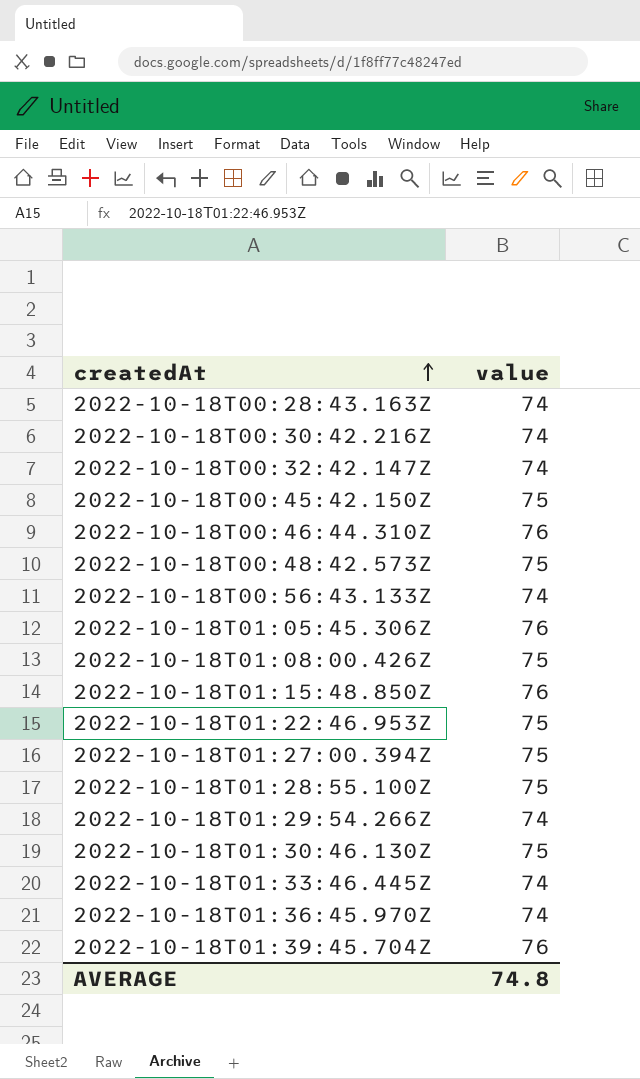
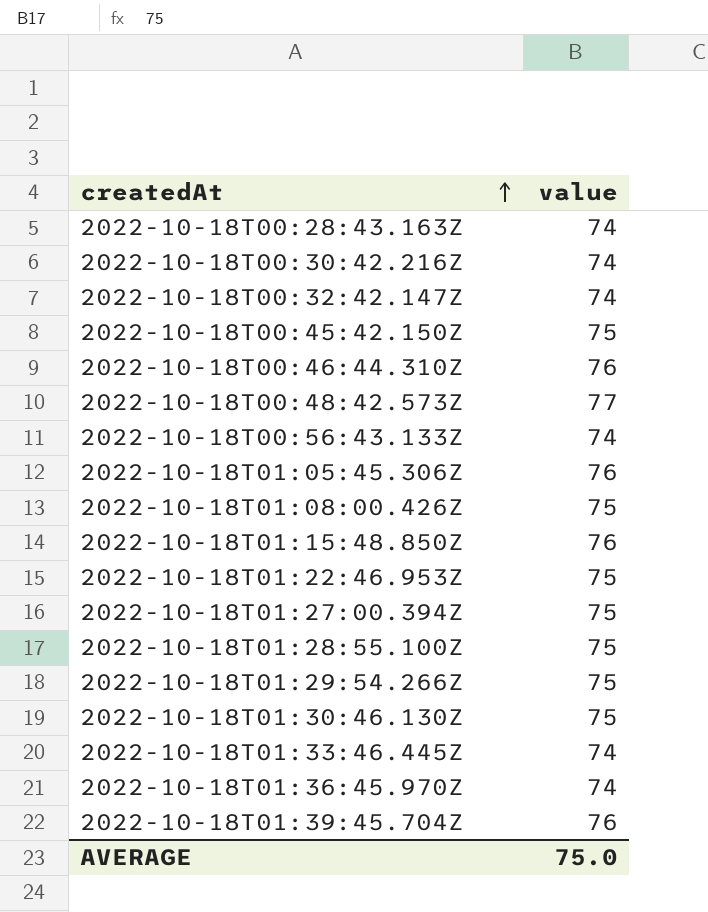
2022-10-18T00:48:42.573Z | value: 75 -> 77
2022-10-18T01:29:54.266Z | value: 74 -> 75
AVERAGE | value: 74.8 -> 75.0

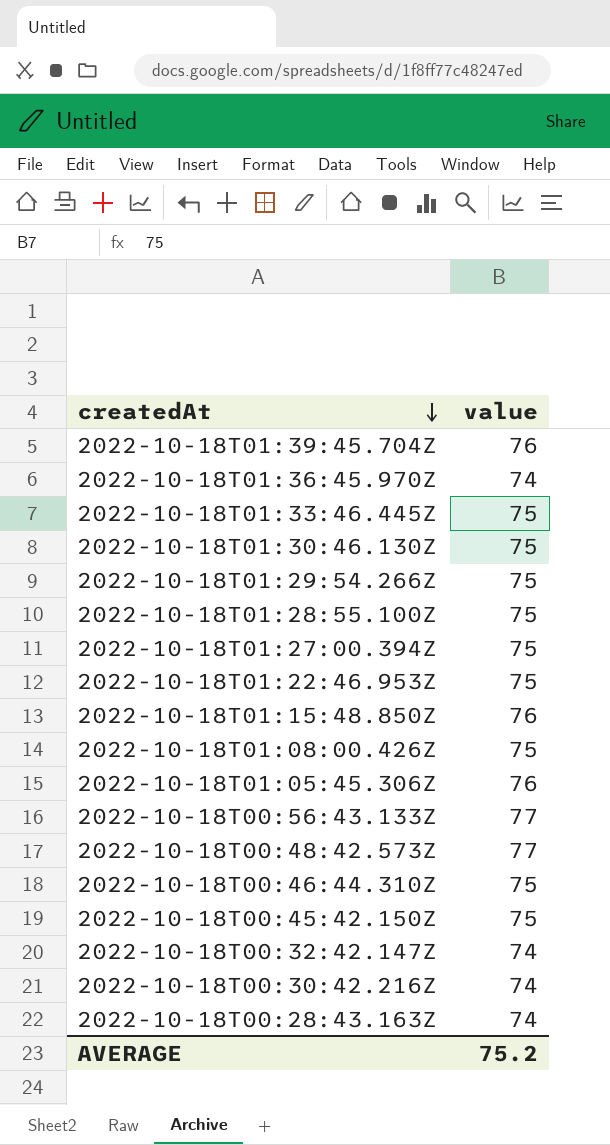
row order: createdAt ascending -> createdAt descending
2022-10-18T01:33:46.445Z | value: 74 -> 75
2022-10-18T00:56:43.133Z | value: 74 -> 77
2022-10-18T00:46:44.310Z | value: 76 -> 75
AVERAGE | value: 75.0 -> 75.2

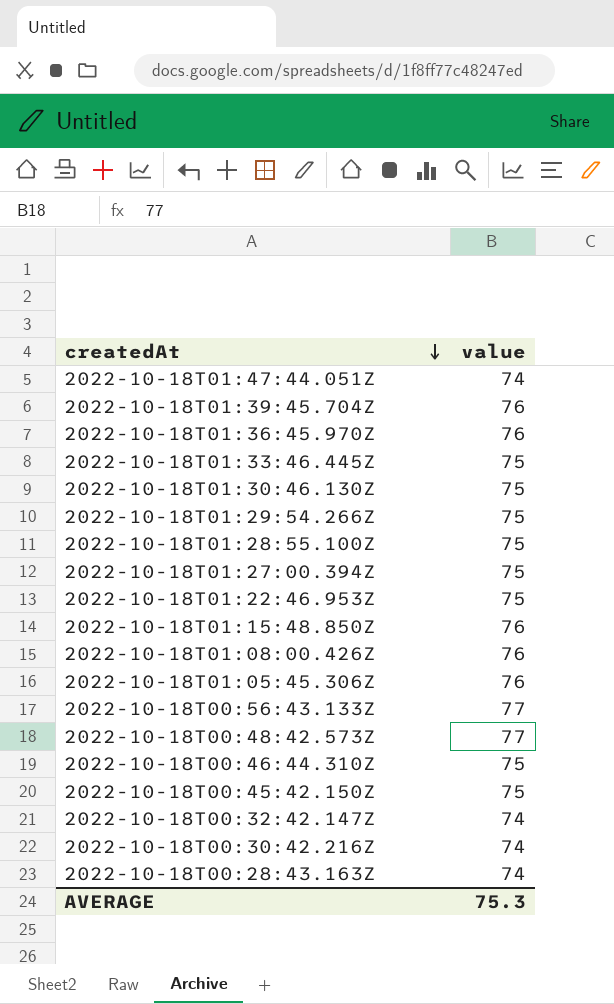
row 2022-10-18T01:47:44.051Z: none -> 74
2022-10-18T01:36:45.970Z | value: 74 -> 76
2022-10-18T01:08:00.426Z | value: 75 -> 76
AVERAGE | value: 75.2 -> 75.3

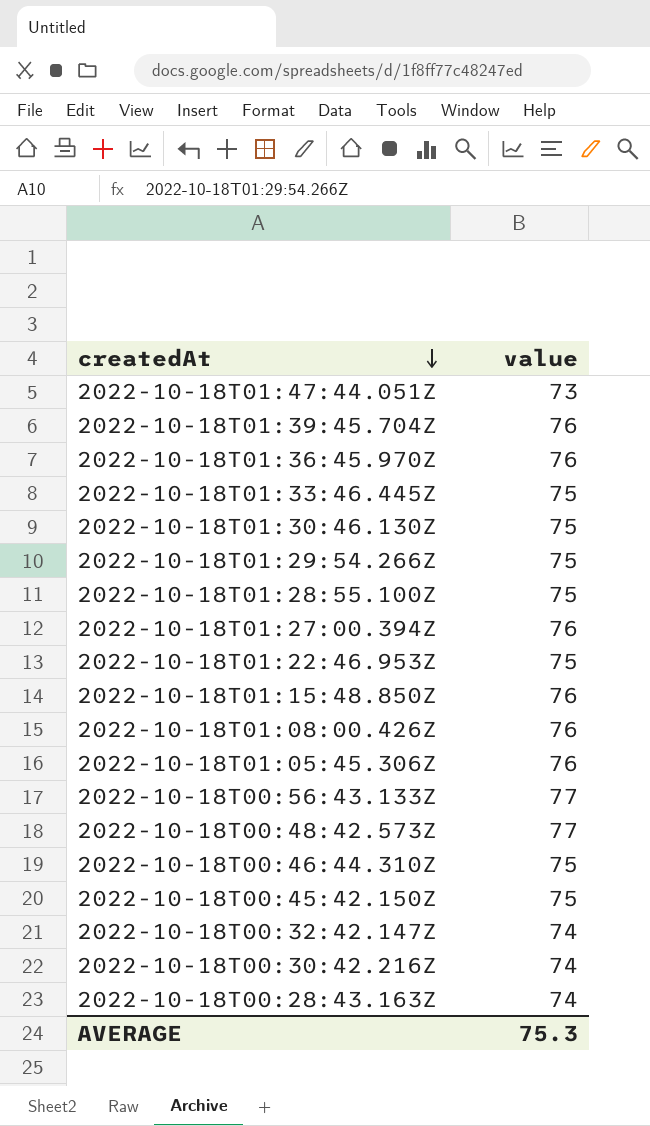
2022-10-18T01:47:44.051Z | value: 74 -> 73
2022-10-18T01:27:00.394Z | value: 75 -> 76

